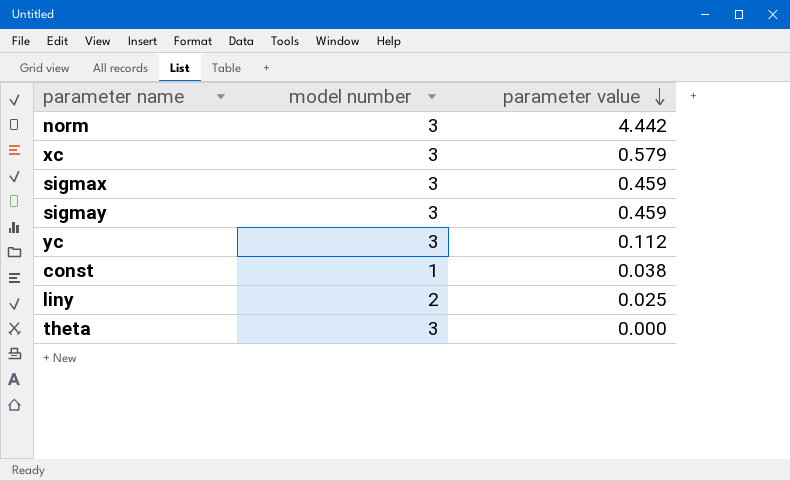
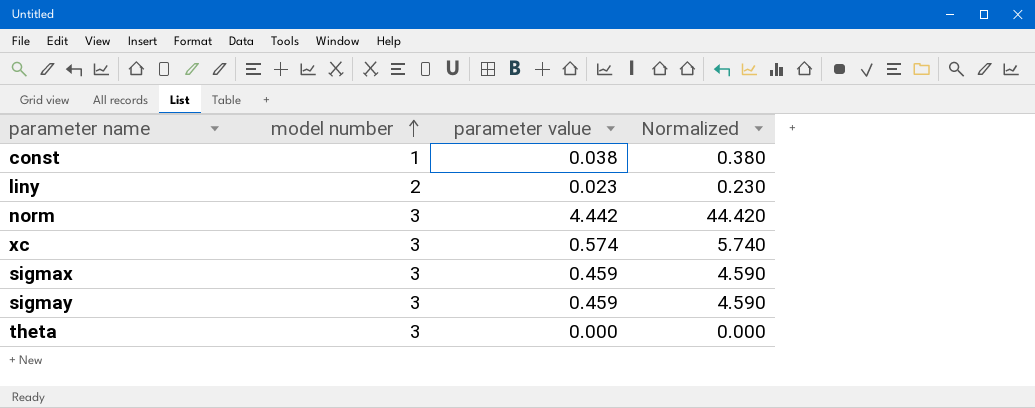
row order: parameter value descending -> model number ascending
column Normalized | formula: none -> [parameter value] * 10
row yc: 3 | 0.112 -> none
liny | parameter value: 0.025 -> 0.023
xc | parameter value: 0.579 -> 0.574

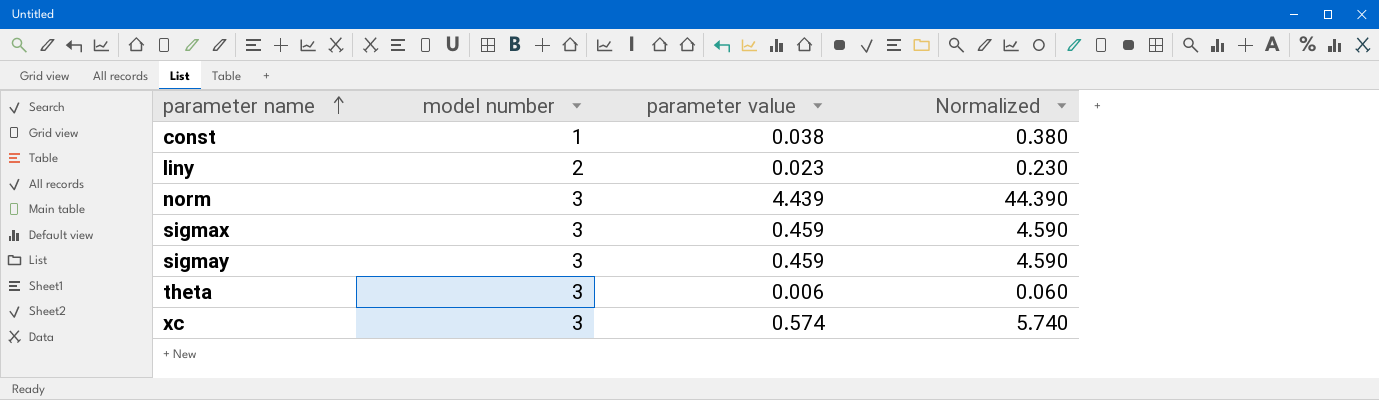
row order: model number ascending -> parameter name ascending
norm | parameter value: 4.442 -> 4.439
norm | Normalized: 44.420 -> 44.390
theta | parameter value: 0.000 -> 0.006
theta | Normalized: 0.000 -> 0.060

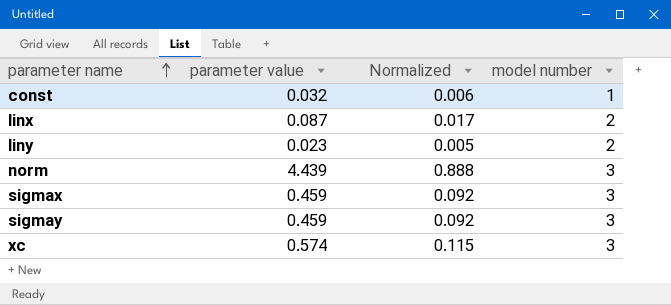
column Normalized | formula: [parameter value] * 10 -> [parameter value] * 0.2
column model number | position: 2 -> 4
row theta: 3 | 0.006 | 0.060 -> none
const | parameter value: 0.038 -> 0.032
row linx: none -> 0.087 | 0.017 | 2

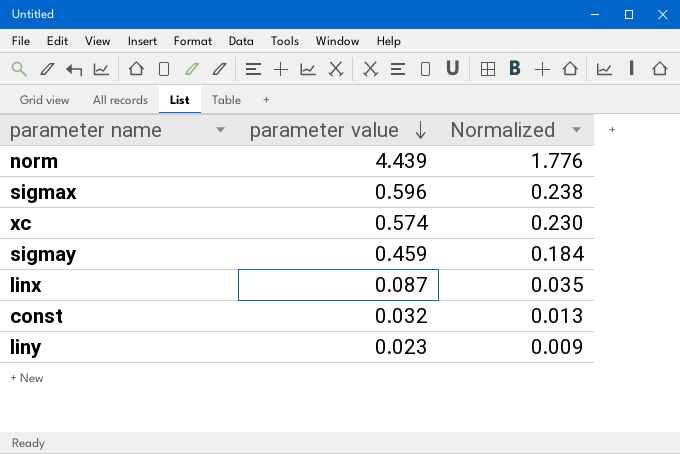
row order: parameter name ascending -> parameter value descending
column model number | position: 4 -> none
column Normalized | formula: [parameter value] * 0.2 -> [parameter value] * 0.4
sigmax | parameter value: 0.459 -> 0.596

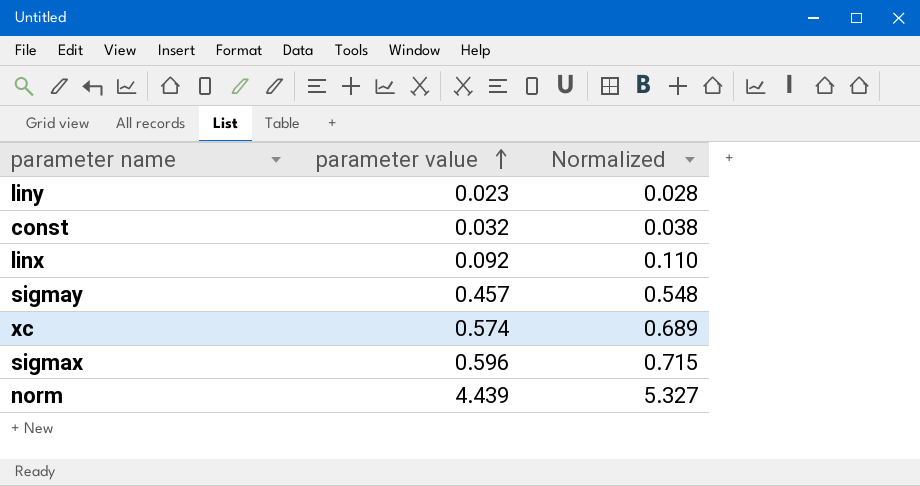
row order: parameter value descending -> parameter value ascending
column Normalized | formula: [parameter value] * 0.4 -> [parameter value] * 1.2
linx | parameter value: 0.087 -> 0.092
sigmay | parameter value: 0.459 -> 0.457

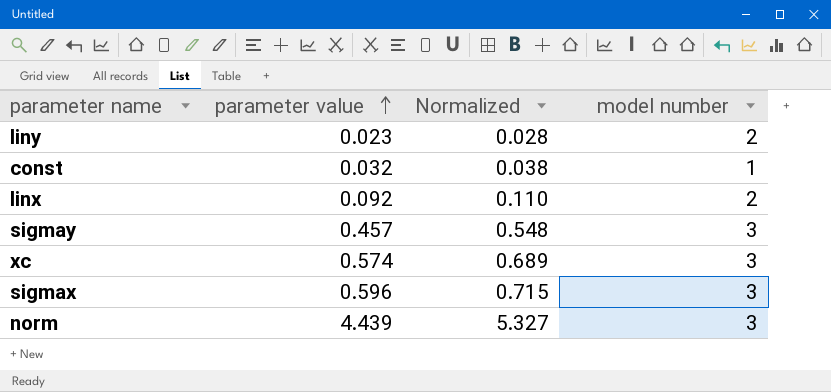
column model number | position: none -> 4

